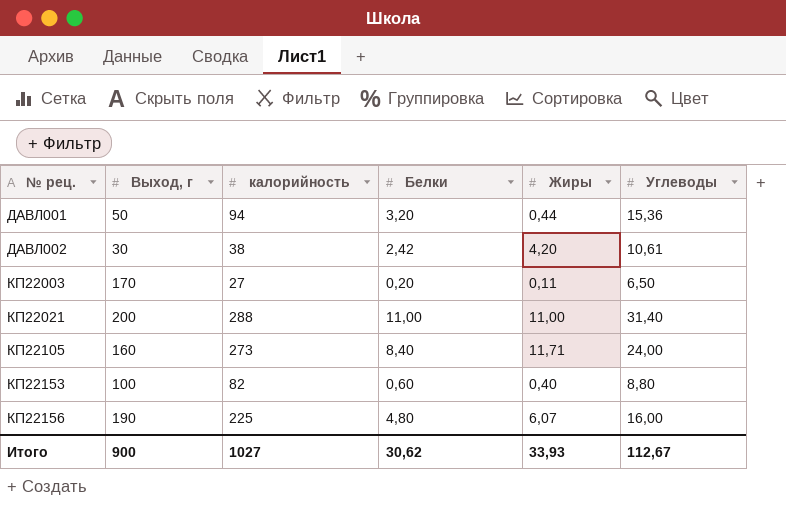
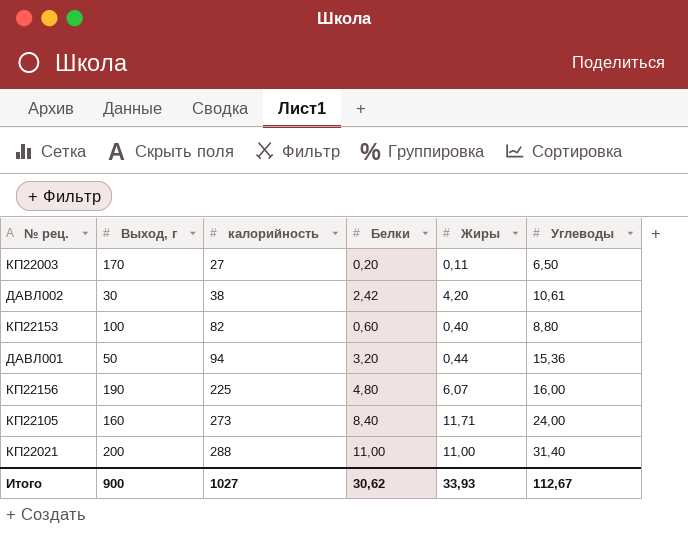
row order: № рец. ascending -> калорийность ascending

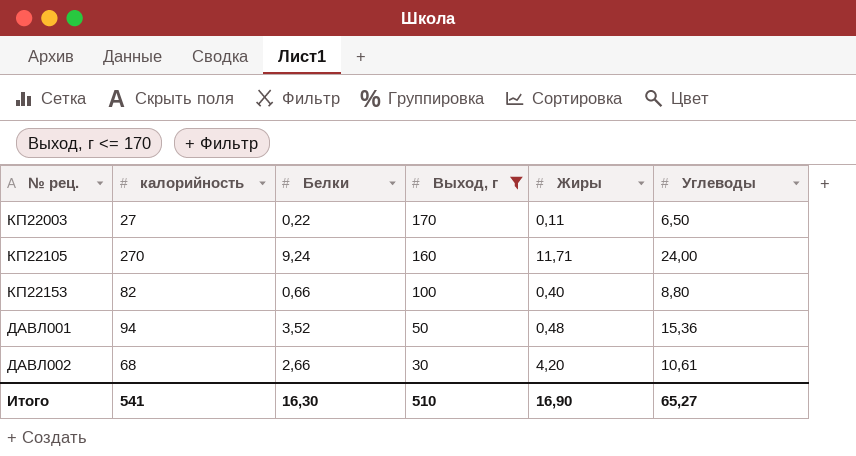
filter: none -> Выход, г <= 170
row order: калорийность ascending -> Выход, г descending
column Выход, г | position: 2 -> 4
КП22003 | Белки: 0,20 -> 0,22
КП22105 | калорийность: 273 -> 270
КП22105 | Белки: 8,40 -> 9,24
КП22153 | Белки: 0,60 -> 0,66
ДАВЛ001 | Белки: 3,20 -> 3,52
ДАВЛ001 | Жиры: 0,44 -> 0,48
ДАВЛ002 | калорийность: 38 -> 68
ДАВЛ002 | Белки: 2,42 -> 2,66
Итого | калорийность: 1027 -> 541
Итого | Белки: 30,62 -> 16,30
Итого | Выход, г: 900 -> 510
Итого | Жиры: 33,93 -> 16,90
Итого | Углеводы: 112,67 -> 65,27

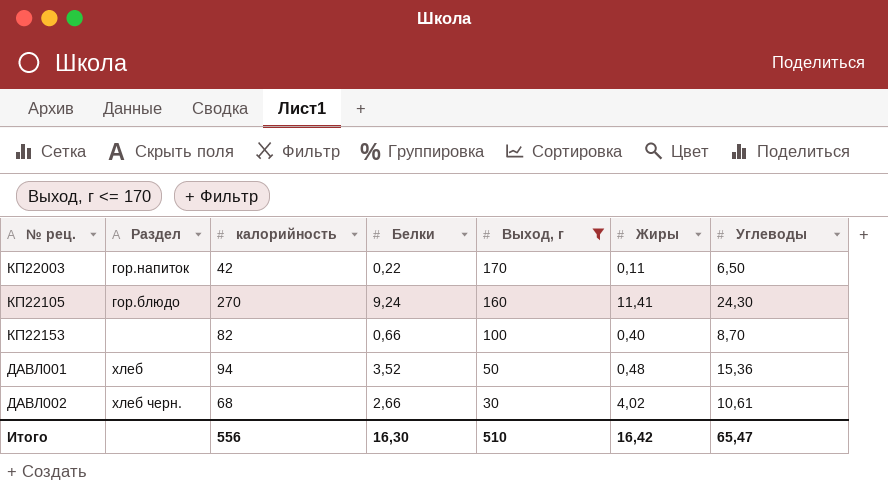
column Раздел | position: none -> 2
КП22003 | калорийность: 27 -> 42
КП22105 | Жиры: 11,71 -> 11,41
КП22105 | Углеводы: 24,00 -> 24,30
КП22153 | Углеводы: 8,80 -> 8,70
ДАВЛ002 | Жиры: 4,20 -> 4,02
Итого | калорийность: 541 -> 556
Итого | Жиры: 16,90 -> 16,42
Итого | Углеводы: 65,27 -> 65,47

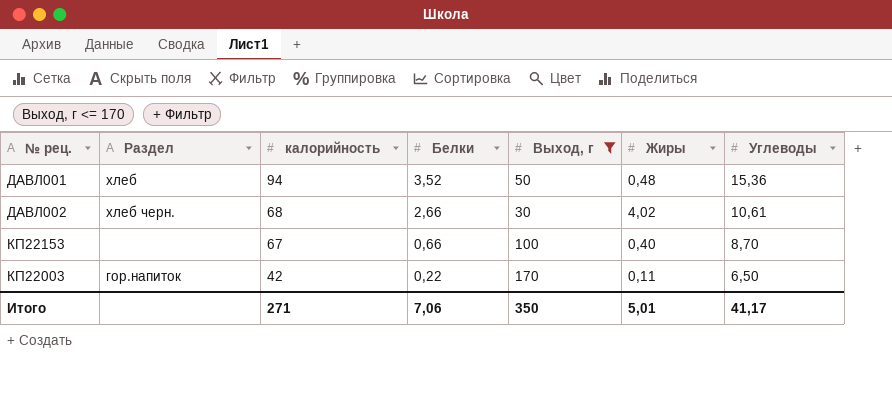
row order: Выход, г descending -> калорийность descending
row КП22105: гор.блюдо | 270 | 9,24 | 160 | 11,41 | 24,30 -> none
КП22153 | калорийность: 82 -> 67
Итого | калорийность: 556 -> 271
Итого | Белки: 16,30 -> 7,06
Итого | Выход, г: 510 -> 350
Итого | Жиры: 16,42 -> 5,01
Итого | Углеводы: 65,47 -> 41,17

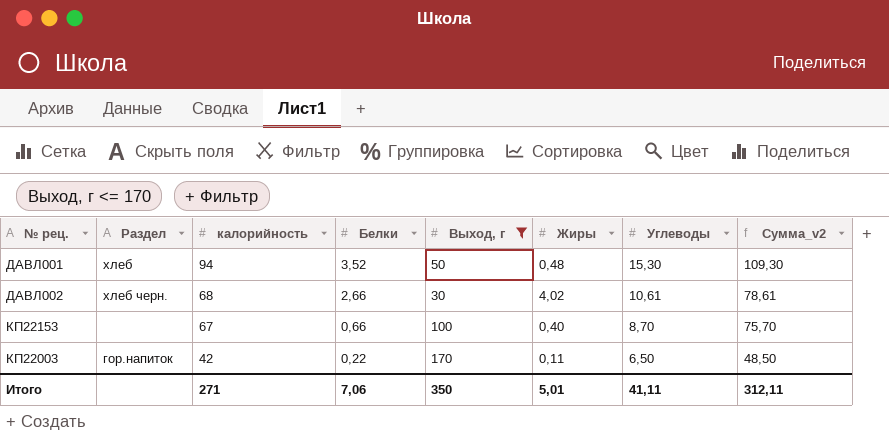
column Сумма_v2 | formula: none -> [калорийность] + [Углеводы]
ДАВЛ001 | Углеводы: 15,36 -> 15,30
Итого | Углеводы: 41,17 -> 41,11

